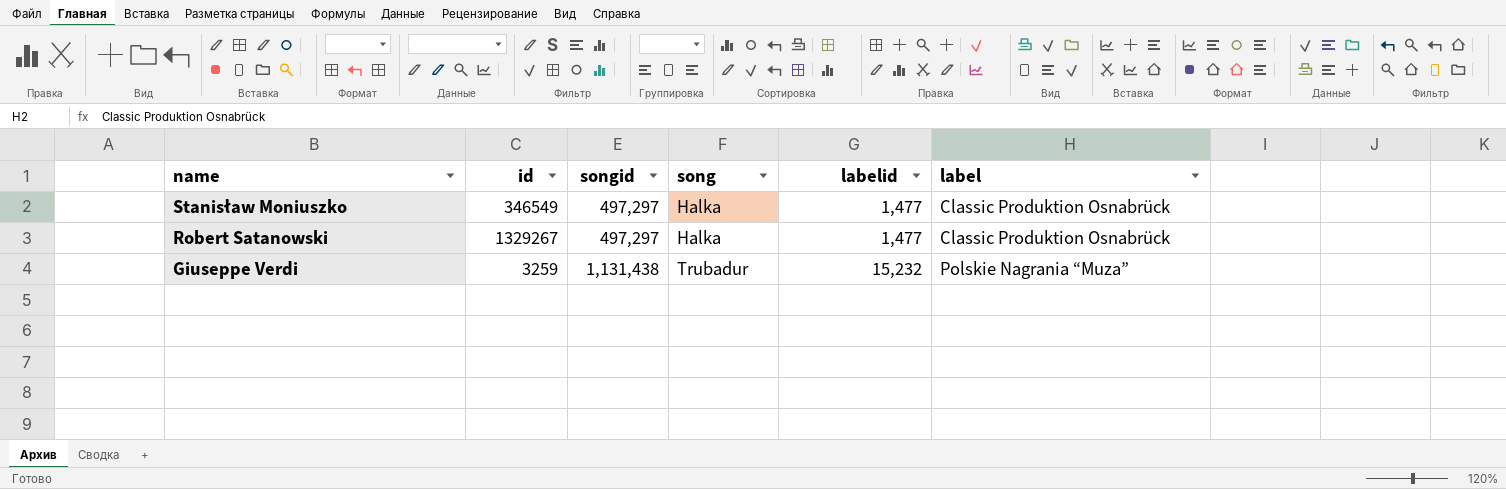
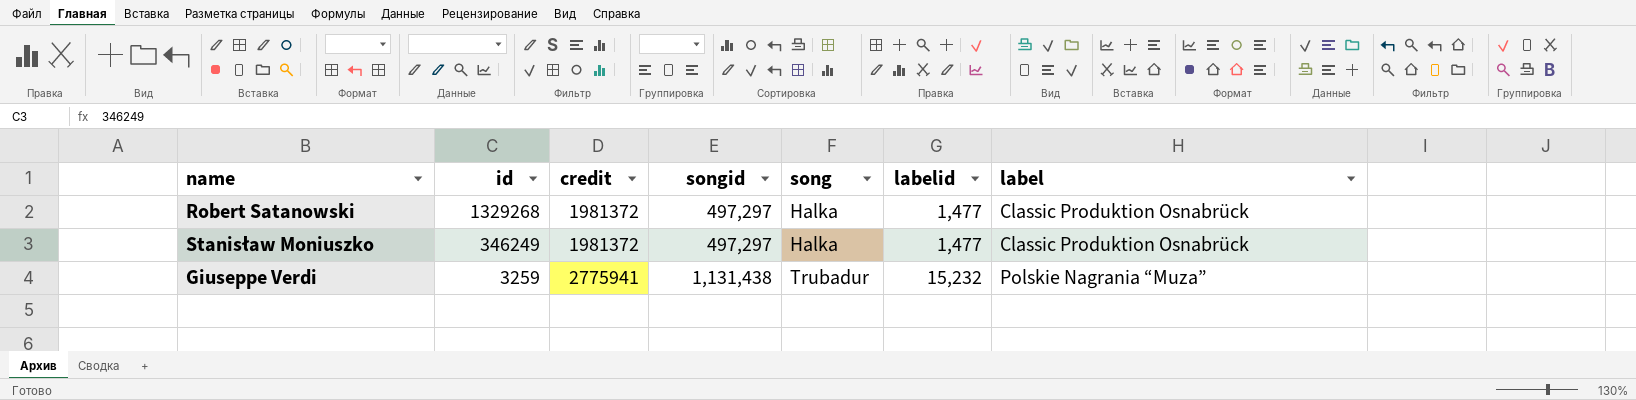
row order: name descending -> id descending
column credit | position: none -> 3
Robert Satanowski | id: 1329267 -> 1329268
Stanisław Moniuszko | id: 346549 -> 346249

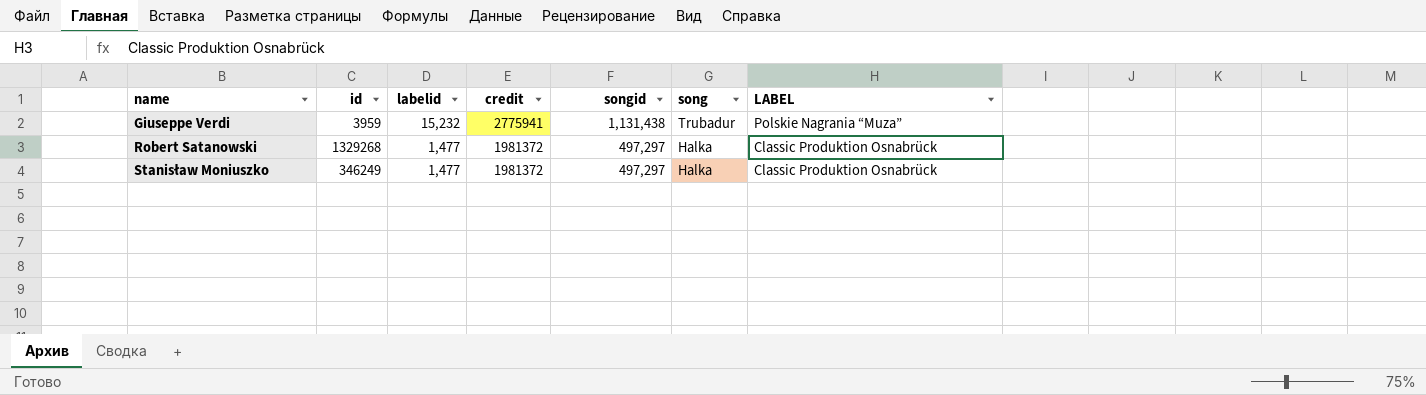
row order: id descending -> name ascending
column labelid | position: 6 -> 3
column name: label -> LABEL
Giuseppe Verdi | id: 3259 -> 3959

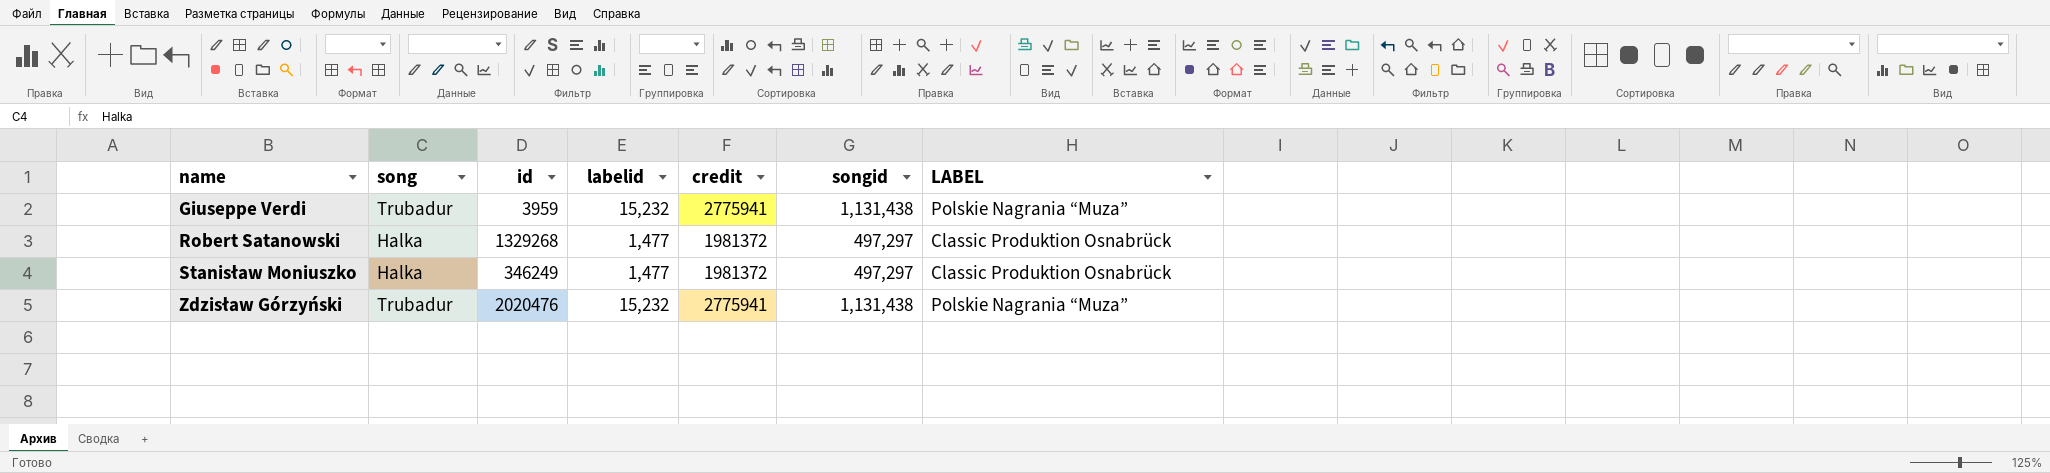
column song | position: 6 -> 2
row Zdzisław Górzyński: none -> Trubadur | 2020476 | 15,232 | 2775941 | 1,131,438 | Polskie Nagrania “Muza”

